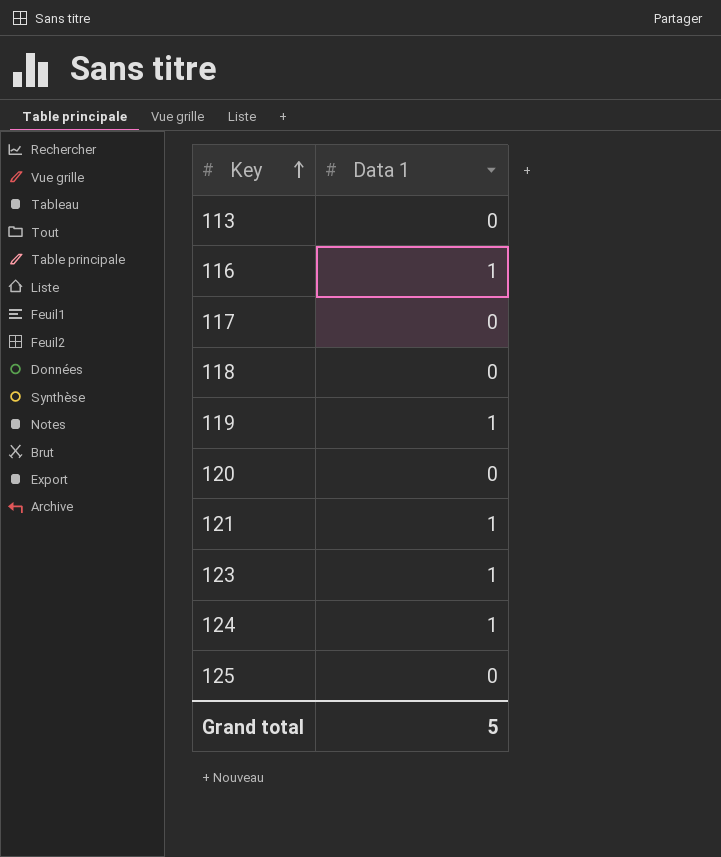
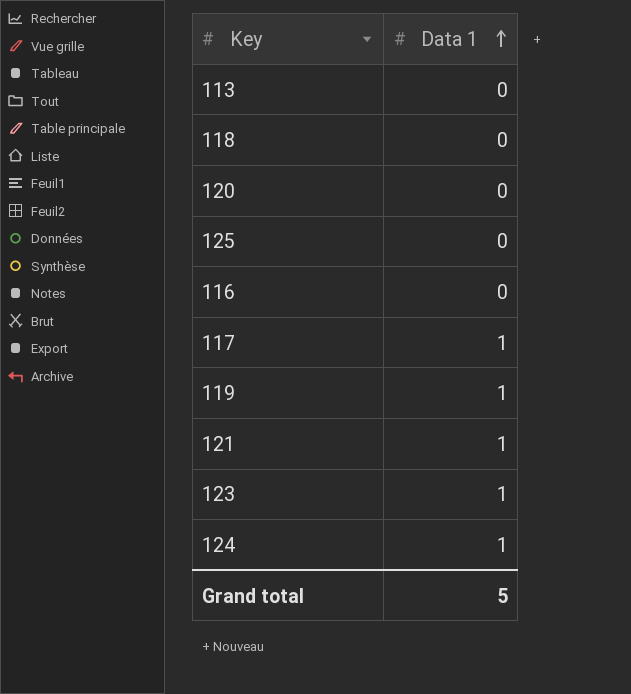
row order: Key ascending -> Data 1 ascending
116 | Data 1: 1 -> 0
117 | Data 1: 0 -> 1

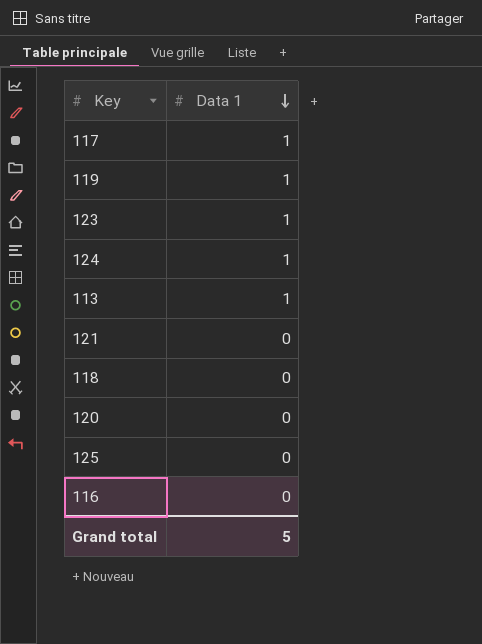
row order: Data 1 ascending -> Data 1 descending
113 | Data 1: 0 -> 1
121 | Data 1: 1 -> 0

